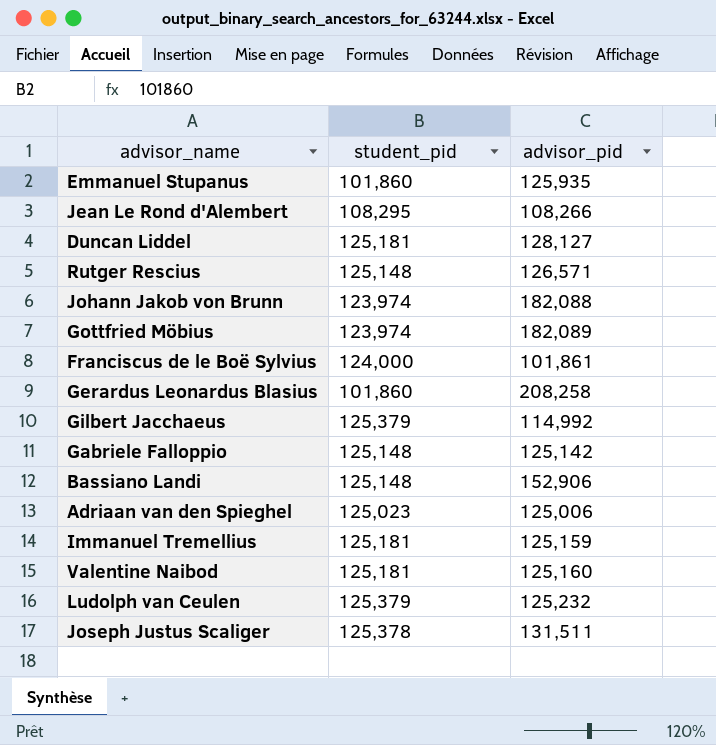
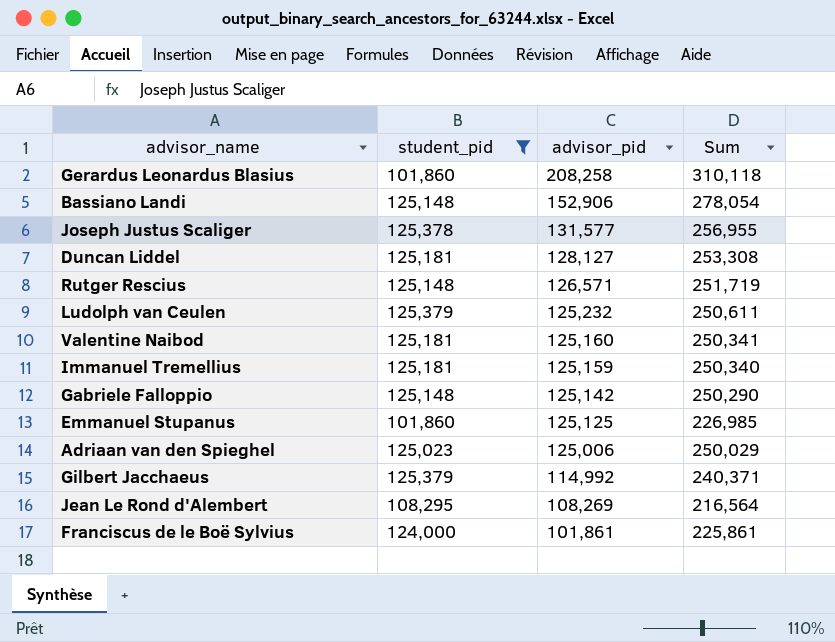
filter: none -> student_pid != 123,974
row order: none -> advisor_pid descending
column Sum | formula: none -> [student_pid] + [advisor_pid]
Joseph Justus Scaliger | advisor_pid: 131,511 -> 131,577
Emmanuel Stupanus | advisor_pid: 125,935 -> 125,125
Jean Le Rond d'Alembert | advisor_pid: 108,266 -> 108,269

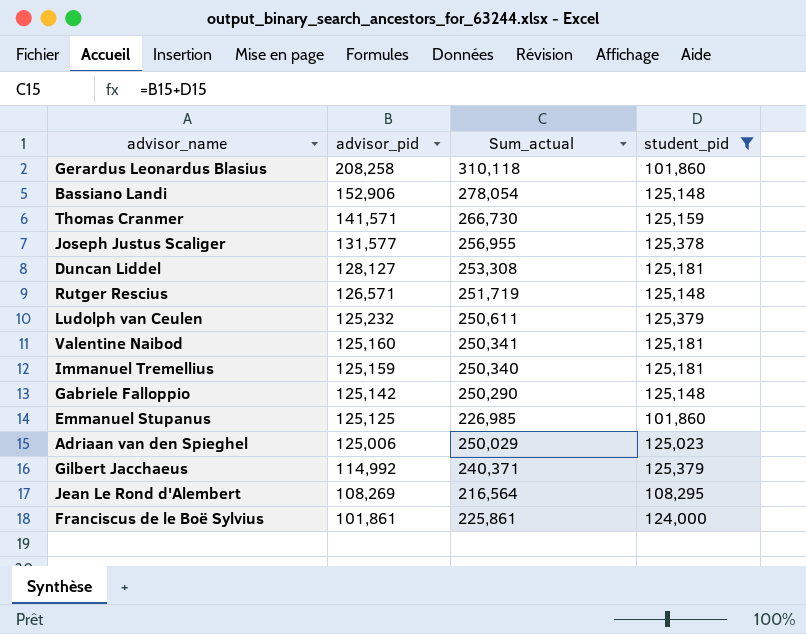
column name: Sum -> Sum_actual
column student_pid | position: 2 -> 4
row Thomas Cranmer: none -> 141,571 | 266,730 | 125,159

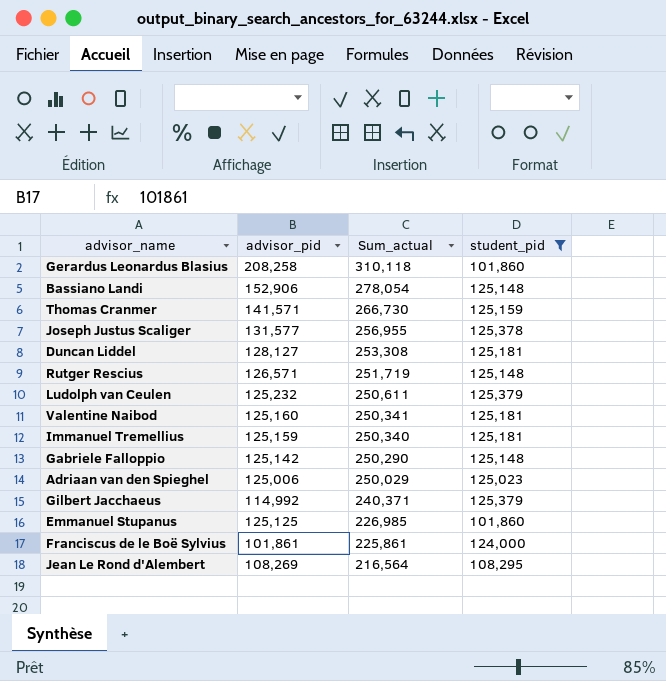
row order: advisor_pid descending -> Sum_actual descending

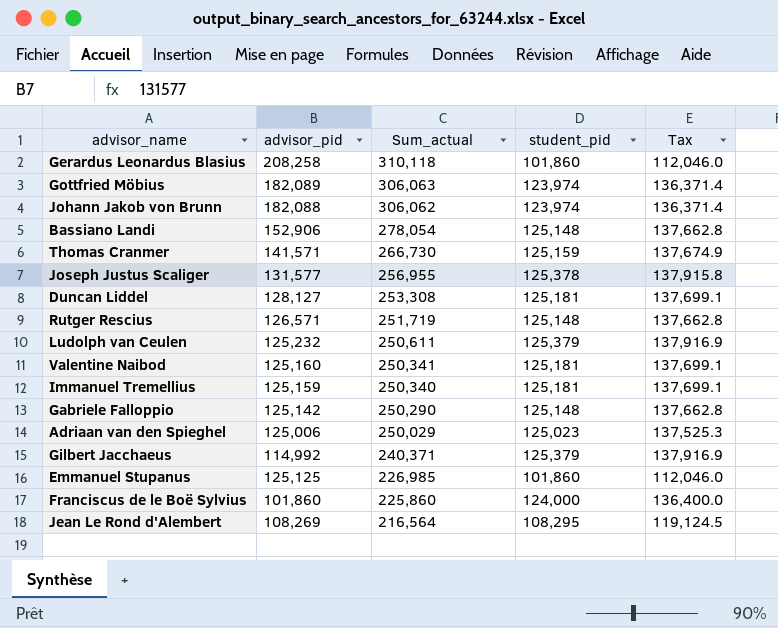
filter: student_pid != 123,974 -> none
column Tax | formula: none -> [student_pid] * 1.1
Franciscus de le Boë Sylvius | advisor_pid: 101,861 -> 101,860
Franciscus de le Boë Sylvius | Sum_actual: 225,861 -> 225,860

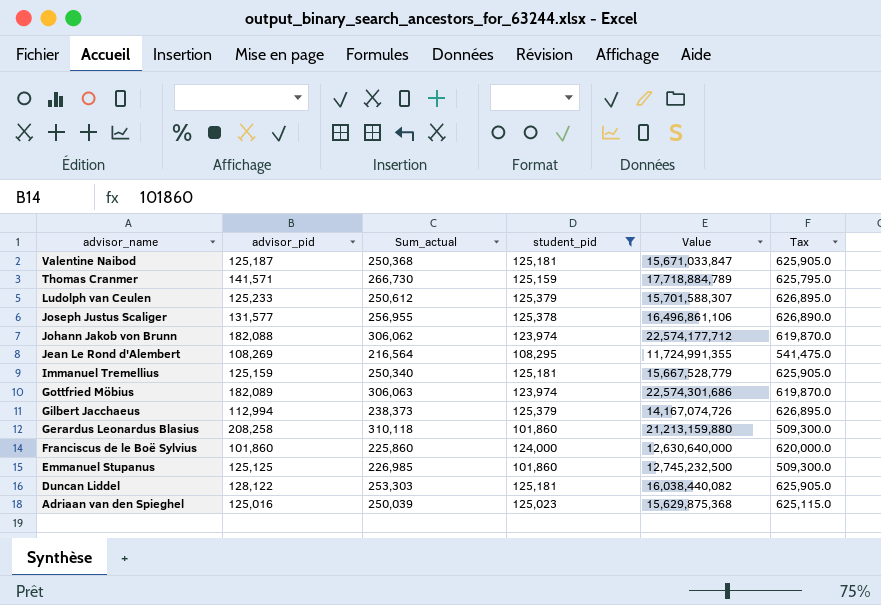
filter: none -> student_pid != 125,148
row order: Sum_actual descending -> advisor_name descending
column Value | formula: none -> [advisor_pid] * [student_pid]
column Tax | formula: [student_pid] * 1.1 -> [student_pid] * 5
Valentine Naibod | advisor_pid: 125,160 -> 125,187
Valentine Naibod | Sum_actual: 250,341 -> 250,368
Ludolph van Ceulen | advisor_pid: 125,232 -> 125,233
Ludolph van Ceulen | Sum_actual: 250,611 -> 250,612
Gilbert Jacchaeus | advisor_pid: 114,992 -> 112,994
Gilbert Jacchaeus | Sum_actual: 240,371 -> 238,373
Duncan Liddel | advisor_pid: 128,127 -> 128,122
Duncan Liddel | Sum_actual: 253,308 -> 253,303
Adriaan van den Spieghel | advisor_pid: 125,006 -> 125,016
Adriaan van den Spieghel | Sum_actual: 250,029 -> 250,039

